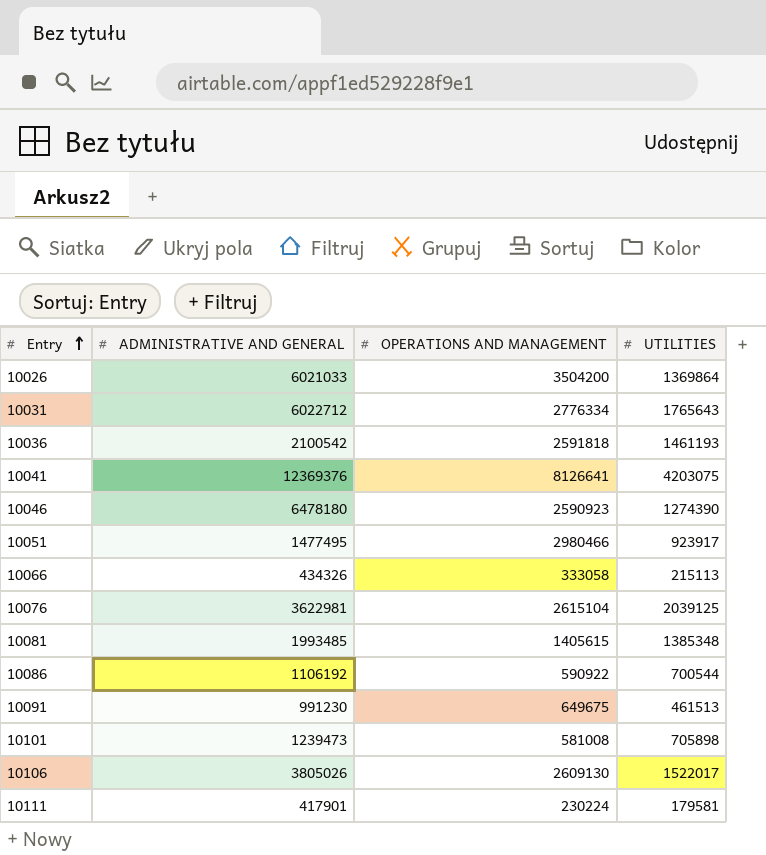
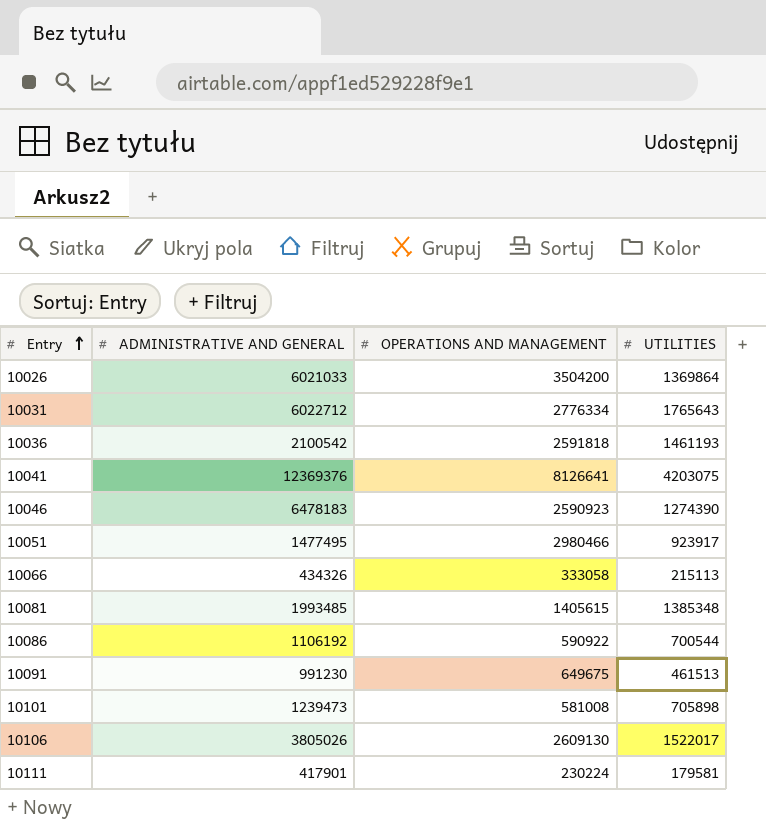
row 10076: 3622981 | 2615104 | 2039125 -> none
10046 | ADMINISTRATIVE AND GENERAL: 6478180 -> 6478183

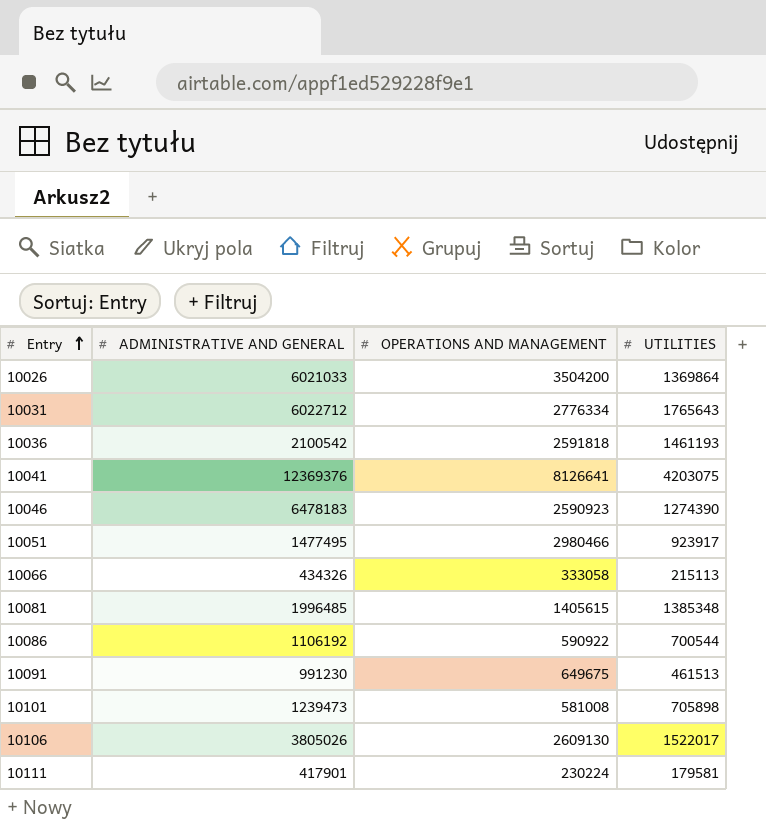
10081 | ADMINISTRATIVE AND GENERAL: 1993485 -> 1996485

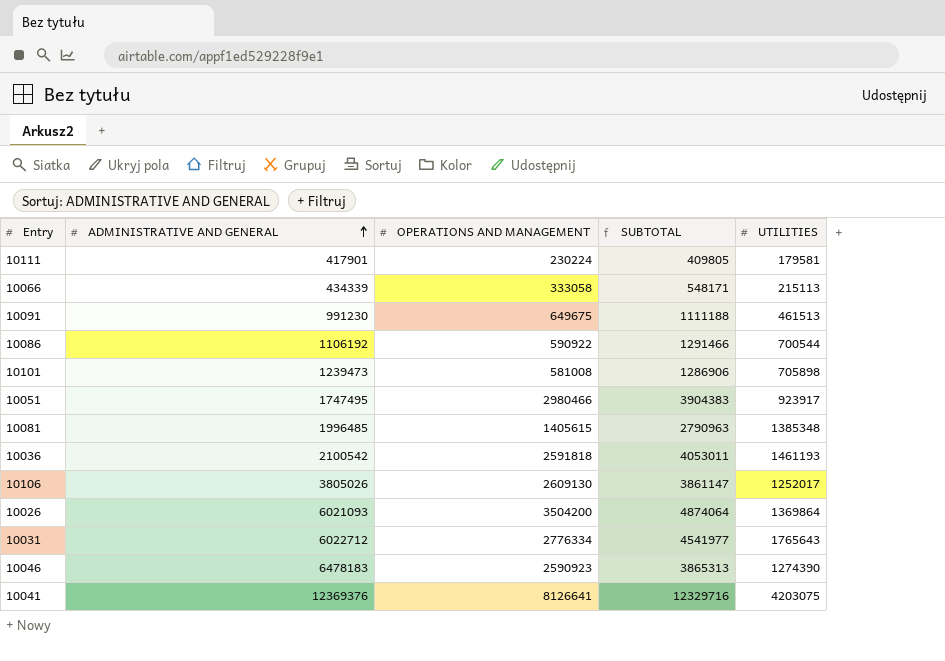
row order: Entry ascending -> ADMINISTRATIVE AND GENERAL ascending
column SUBTOTAL | formula: none -> [OPERATIONS AND MANAGEMENT] + [UTILITIES]
10066 | ADMINISTRATIVE AND GENERAL: 434326 -> 434339
10051 | ADMINISTRATIVE AND GENERAL: 1477495 -> 1747495
10106 | UTILITIES: 1522017 -> 1252017
10026 | ADMINISTRATIVE AND GENERAL: 6021033 -> 6021093

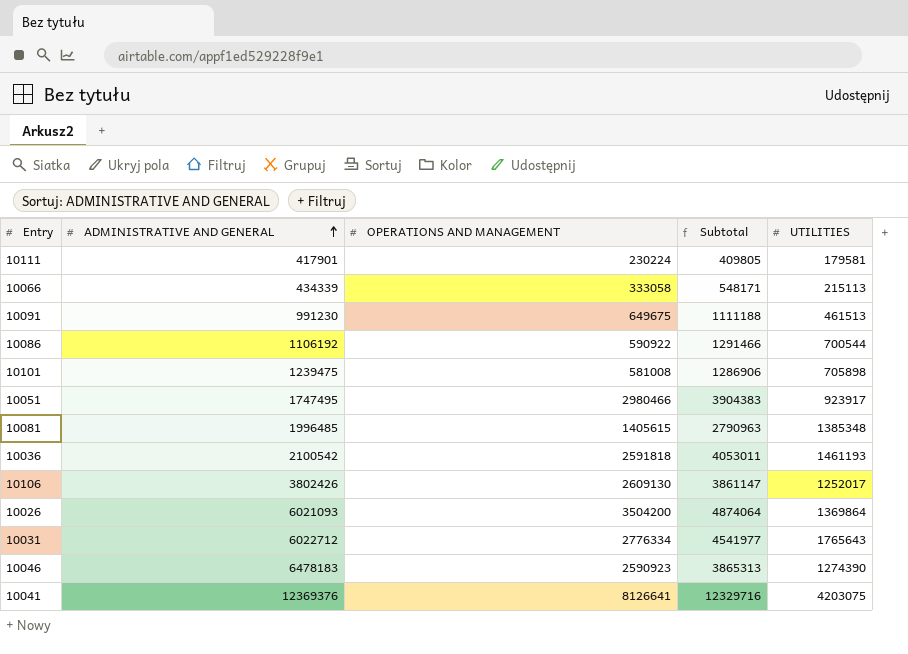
column name: SUBTOTAL -> Subtotal
10101 | ADMINISTRATIVE AND GENERAL: 1239473 -> 1239475
10106 | ADMINISTRATIVE AND GENERAL: 3805026 -> 3802426

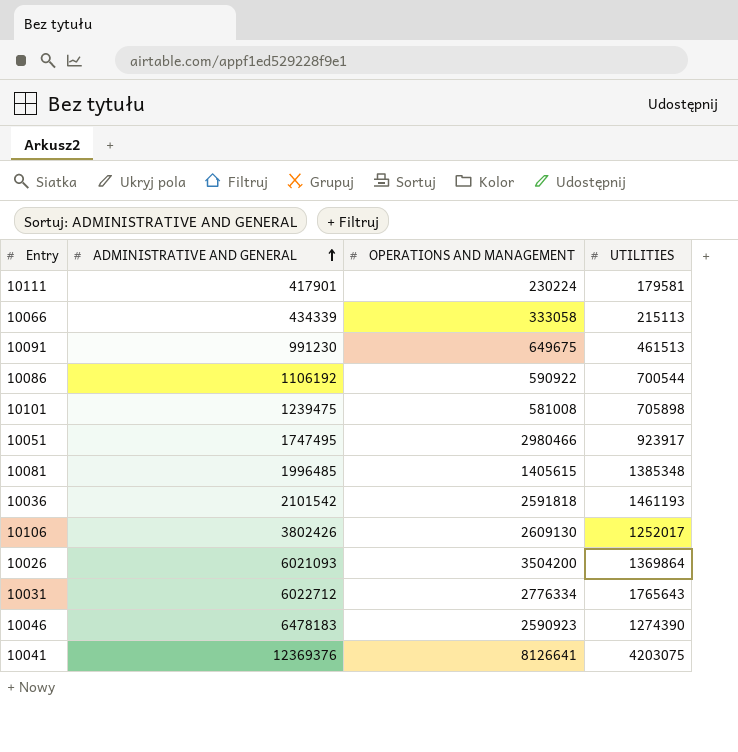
column Subtotal | formula: [OPERATIONS AND MANAGEMENT] + [UTILITIES] -> none
10036 | ADMINISTRATIVE AND GENERAL: 2100542 -> 2101542

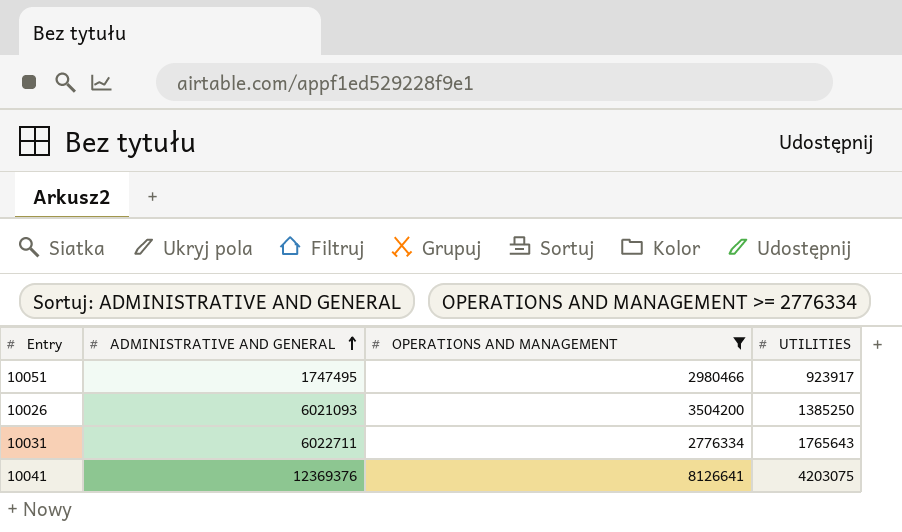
filter: none -> OPERATIONS AND MANAGEMENT >= 2776334
10026 | UTILITIES: 1369864 -> 1385250
10031 | ADMINISTRATIVE AND GENERAL: 6022712 -> 6022711

